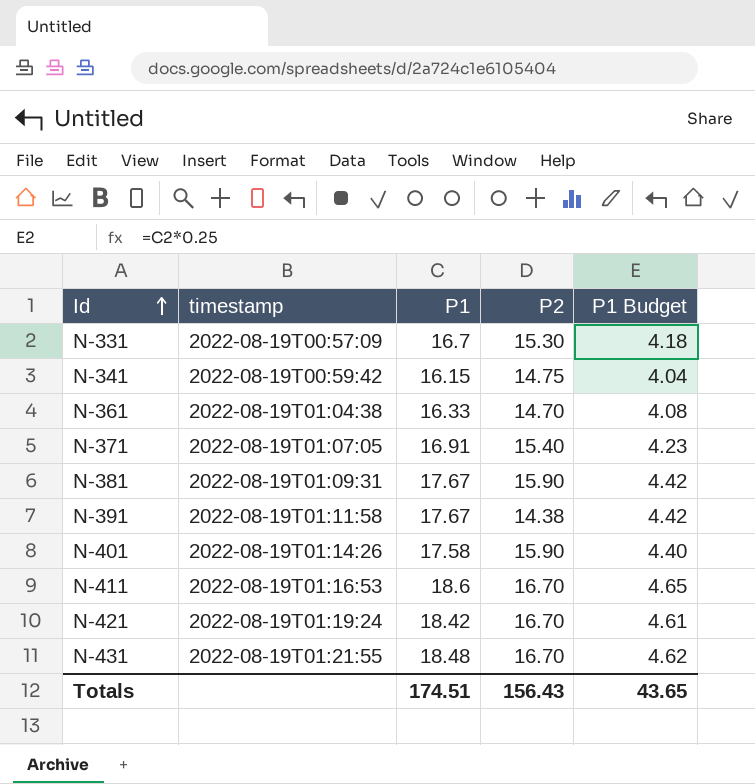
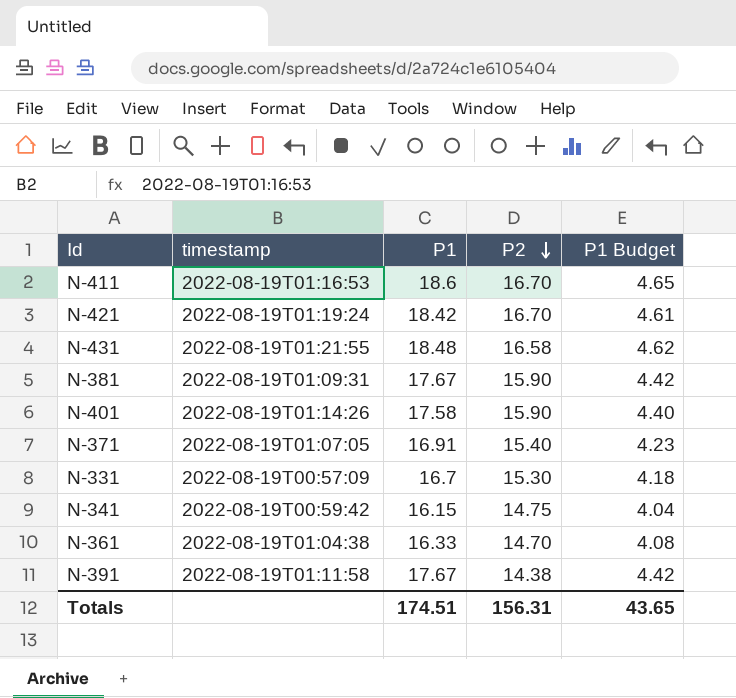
row order: Id ascending -> P2 descending
N-431 | P2: 16.70 -> 16.58
Totals | P2: 156.43 -> 156.31

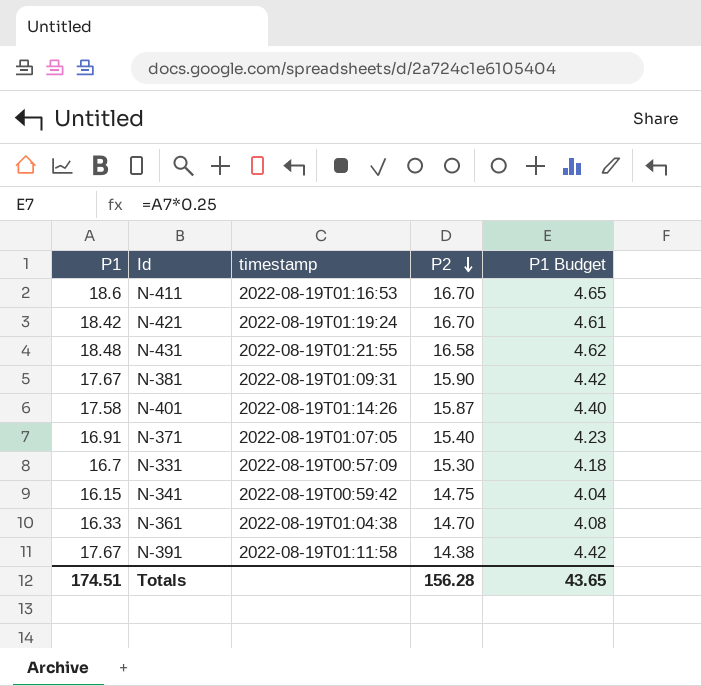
column P1 | position: 3 -> 1
N-401 | P2: 15.90 -> 15.87
Totals | P2: 156.31 -> 156.28

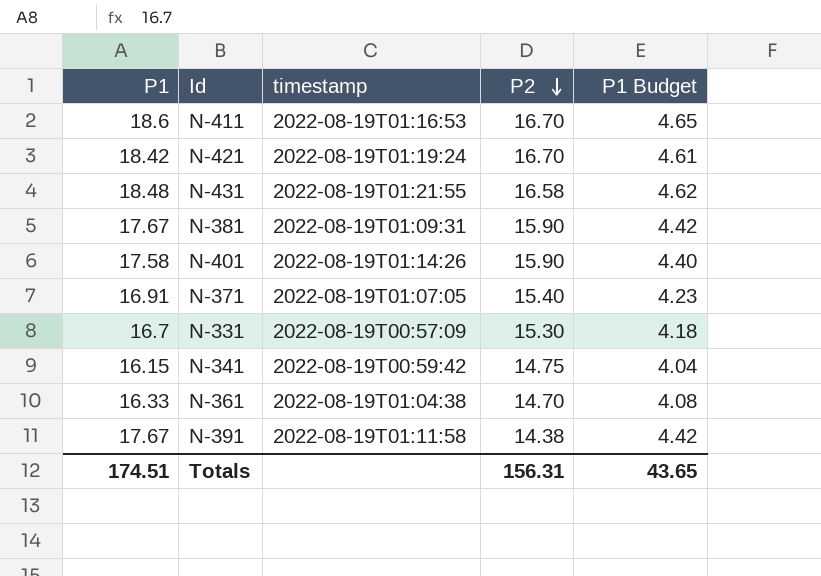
N-401 | P2: 15.87 -> 15.90
Totals | P2: 156.28 -> 156.31

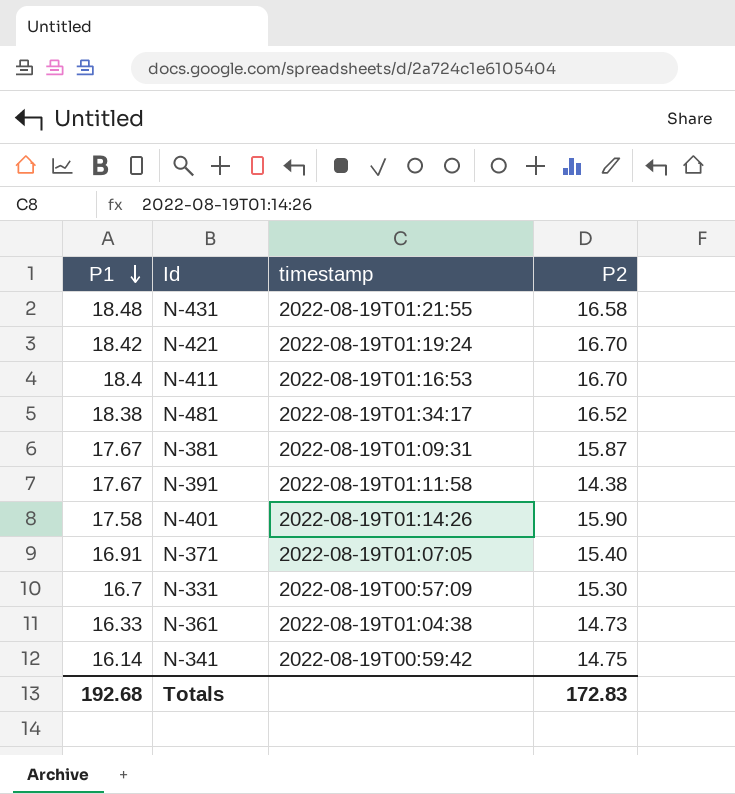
row order: P2 descending -> P1 descending
column P1 Budget | formula: [P1] * 0.25 -> none
N-411 | P1: 18.6 -> 18.4
row N-481: none -> 18.38 | 2022-08-19T01:34:17 | 16.52
N-381 | P2: 15.90 -> 15.87
N-361 | P2: 14.70 -> 14.73
N-341 | P1: 16.15 -> 16.14
Totals | P1: 174.51 -> 192.68
Totals | P2: 156.31 -> 172.83

